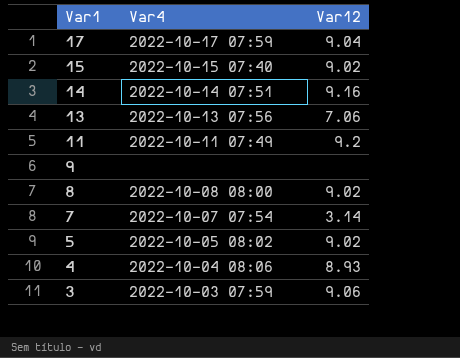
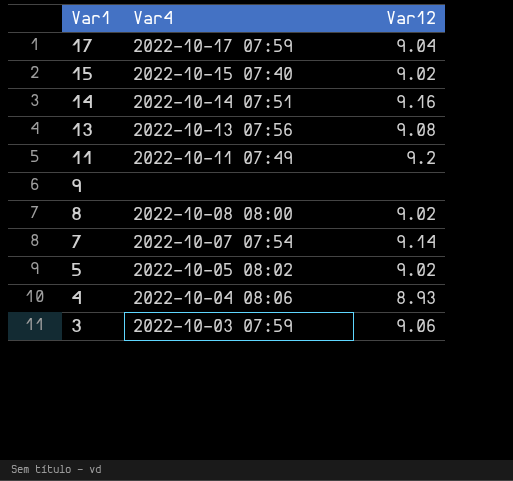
13 | Var12: 7.06 -> 9.08
7 | Var12: 3.14 -> 9.14

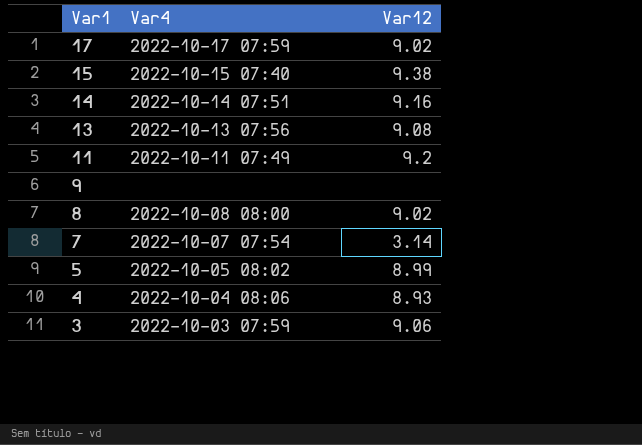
17 | Var12: 9.04 -> 9.02
15 | Var12: 9.02 -> 9.38
7 | Var12: 9.14 -> 3.14
5 | Var12: 9.02 -> 8.99

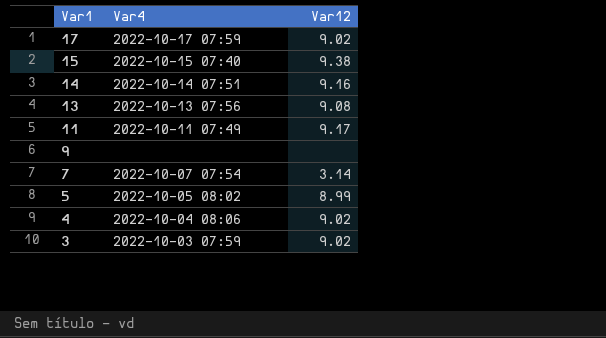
row 8: 2022-10-08 08:00 | 9.02 -> none
11 | Var12: 9.2 -> 9.17
4 | Var12: 8.93 -> 9.02
3 | Var12: 9.06 -> 9.02

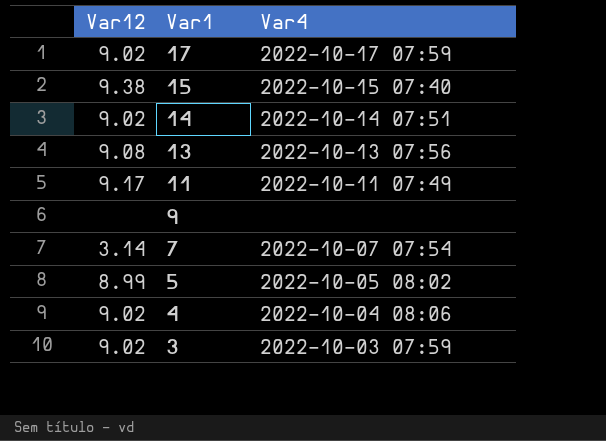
column Var12 | position: 3 -> 1
14 | Var12: 9.16 -> 9.02

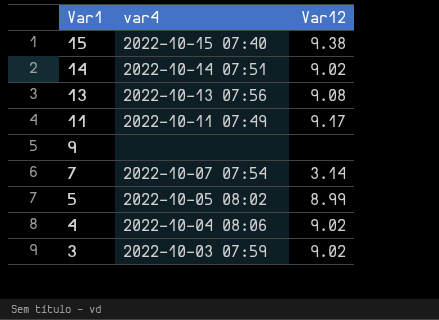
column name: Var4 -> var4
column Var12 | position: 1 -> 3
row 17: 9.02 | 2022-10-17 07:59 -> none

